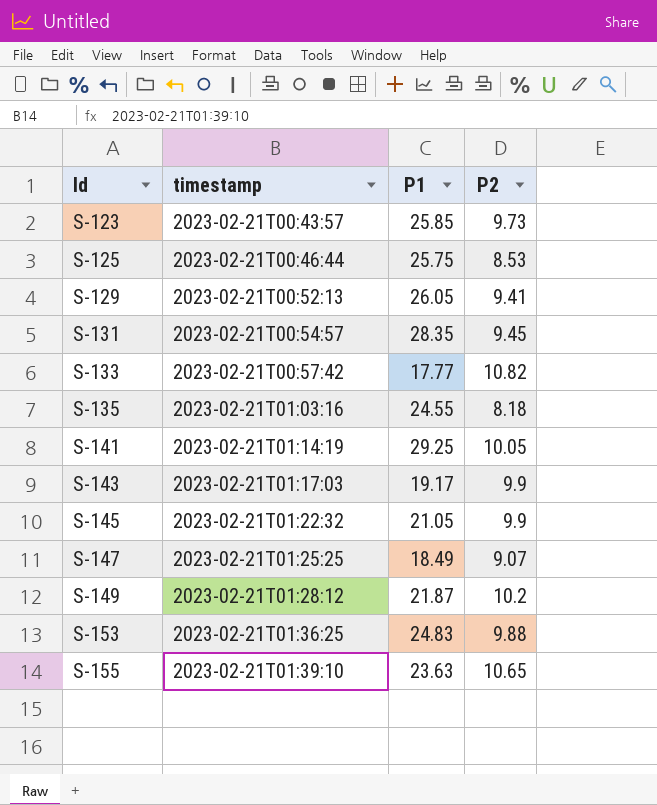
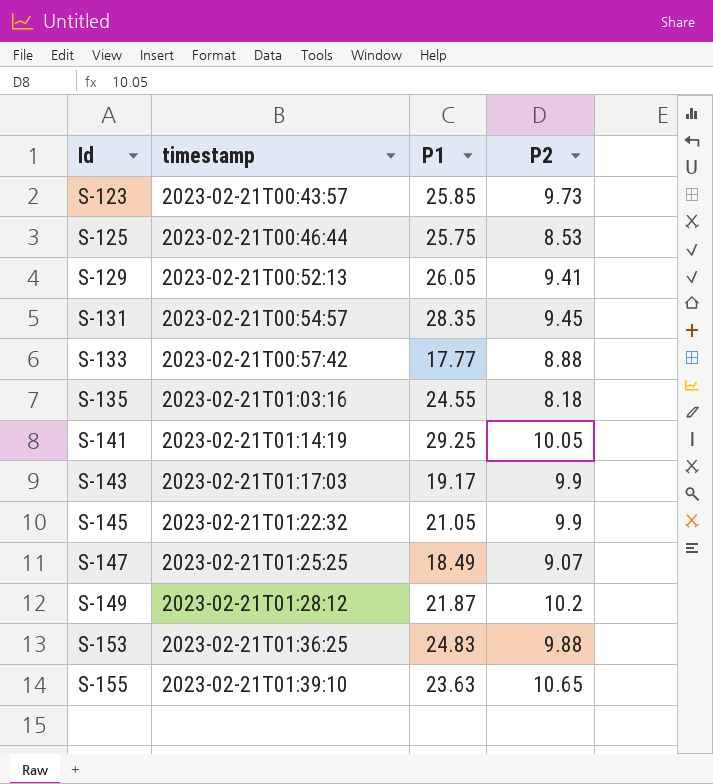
S-133 | P2: 10.82 -> 8.88

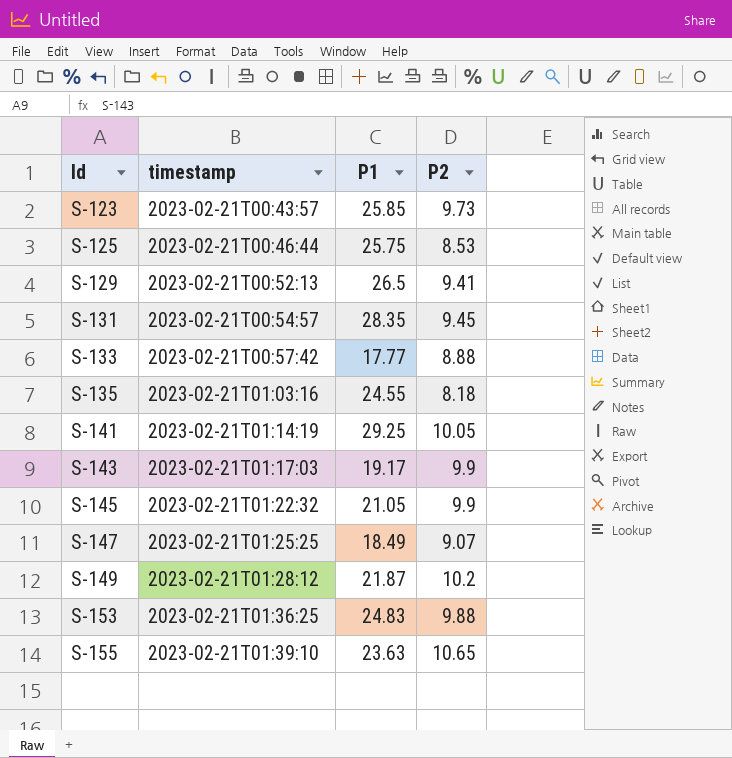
S-129 | P1: 26.05 -> 26.5

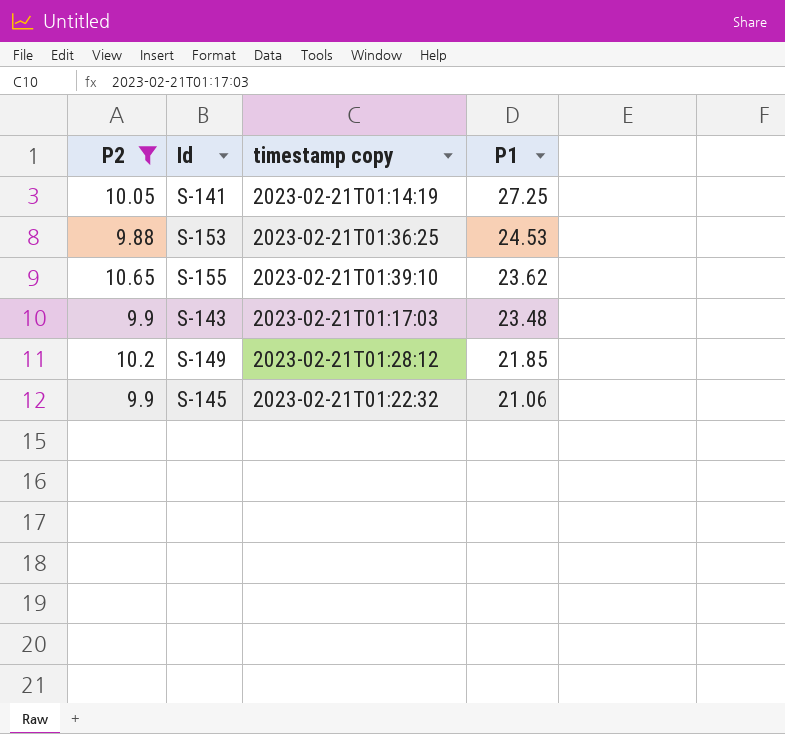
filter: none -> P2 >= 9.88
row order: Id ascending -> P1 descending
column P2 | position: 4 -> 1
column name: timestamp -> timestamp copy
S-141 | P1: 29.25 -> 27.25
S-153 | P1: 24.83 -> 24.53
S-155 | P1: 23.63 -> 23.62
S-143 | P1: 19.17 -> 23.48
S-149 | P1: 21.87 -> 21.85
S-145 | P1: 21.05 -> 21.06

